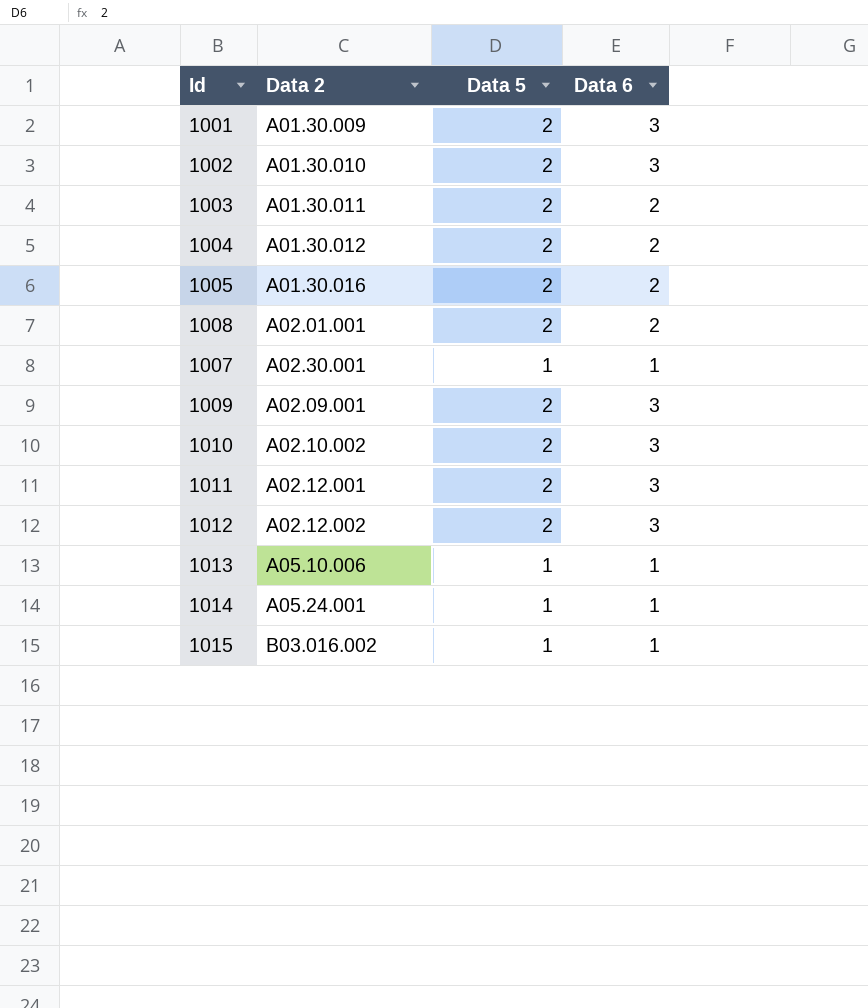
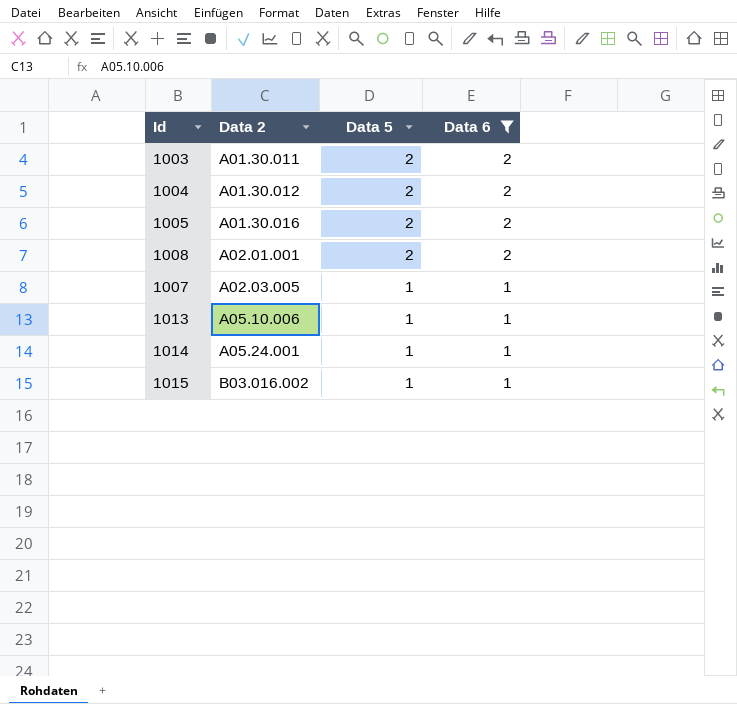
filter: none -> Data 6 != 3
1007 | Data 2: A02.30.001 -> A02.03.005

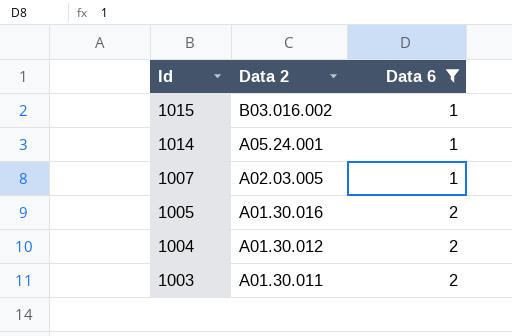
row order: Data 2 ascending -> Id descending
column Data 5 | position: 3 -> none
row 1008: A02.01.001 | 2 | 2 -> none
row 1013: А05.10.006 | 1 | 1 -> none

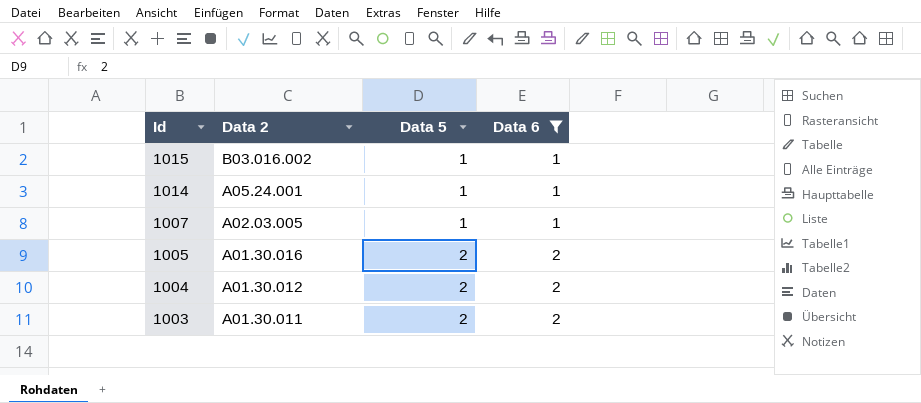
column Data 5 | position: none -> 3

